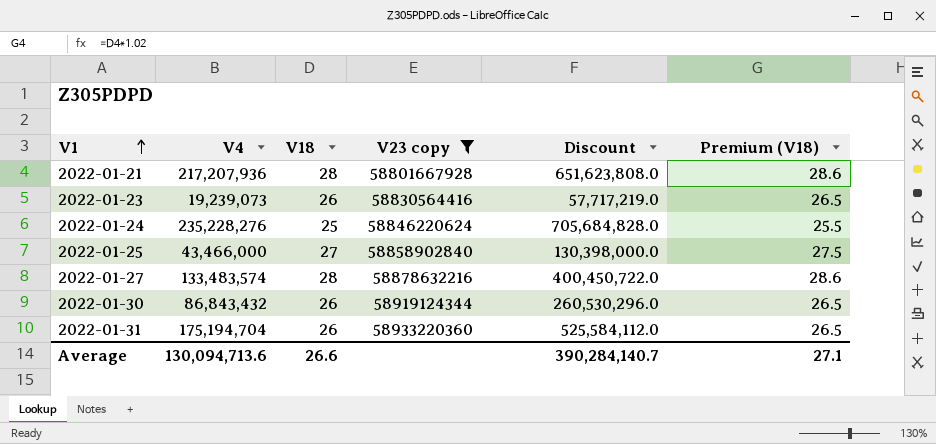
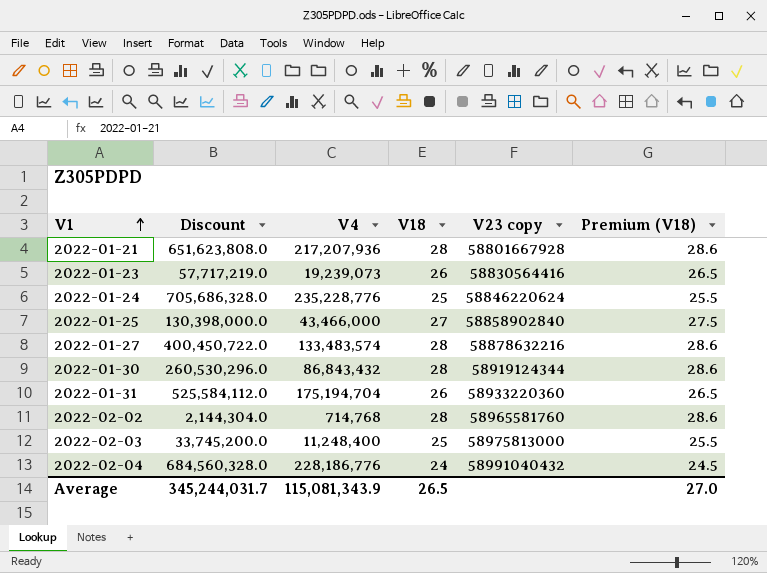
filter: V23 copy <= 58933220360 -> none
column Discount | position: 5 -> 2
2022-01-24 | Discount: 705,684,828.0 -> 705,686,328.0
2022-01-24 | V4: 235,228,276 -> 235,228,776
2022-01-30 | V18: 26 -> 28
2022-01-30 | Premium (V18): 26.5 -> 28.6
Average | Discount: 390,284,140.7 -> 345,244,031.7
Average | V4: 130,094,713.6 -> 115,081,343.9
Average | V18: 26.6 -> 26.5
Average | Premium (V18): 27.1 -> 27.0

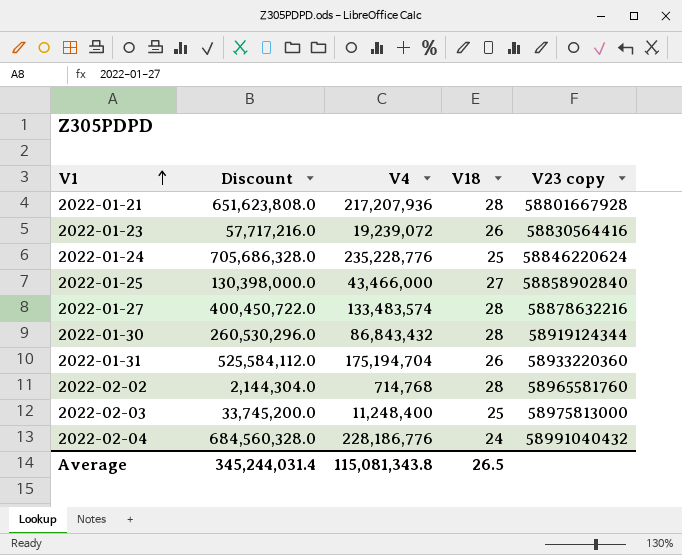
column Premium (V18) | formula: [V18] * 1.02 -> none
2022-01-23 | Discount: 57,717,219.0 -> 57,717,216.0
2022-01-23 | V4: 19,239,073 -> 19,239,072
Average | Discount: 345,244,031.7 -> 345,244,031.4
Average | V4: 115,081,343.9 -> 115,081,343.8

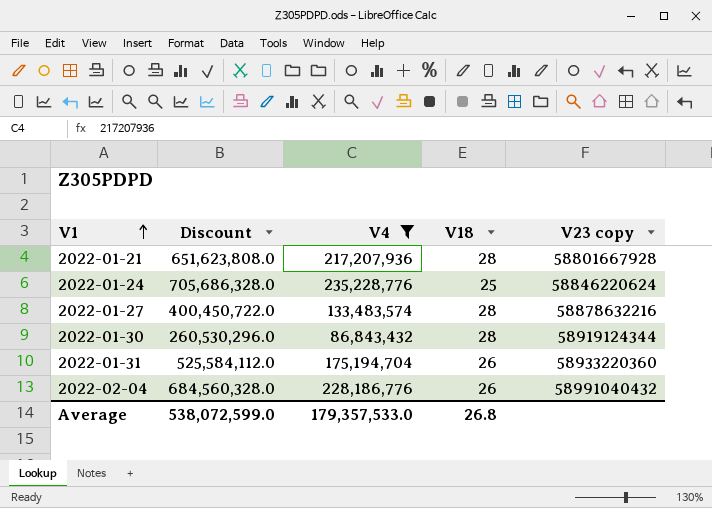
filter: none -> V4 >= 86,843,432
2022-02-04 | V18: 24 -> 26
Average | Discount: 345,244,031.4 -> 538,072,599.0
Average | V4: 115,081,343.8 -> 179,357,533.0
Average | V18: 26.5 -> 26.8

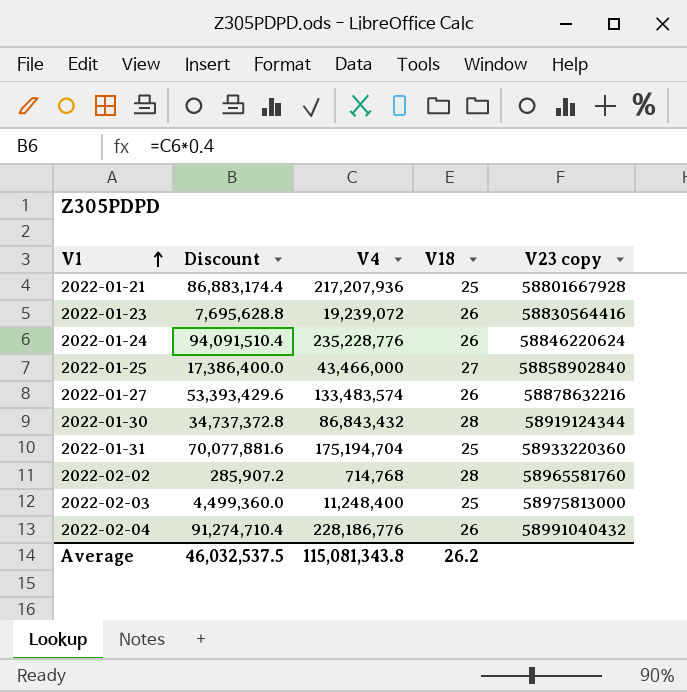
filter: V4 >= 86,843,432 -> none
column Discount | formula: [V4] * 3 -> [V4] * 0.4
2022-01-21 | V18: 28 -> 25
2022-01-24 | V18: 25 -> 26
2022-01-27 | V18: 28 -> 26
2022-01-31 | V18: 26 -> 25
Average | Discount: 538,072,599.0 -> 46,032,537.5
Average | V4: 179,357,533.0 -> 115,081,343.8
Average | V18: 26.8 -> 26.2

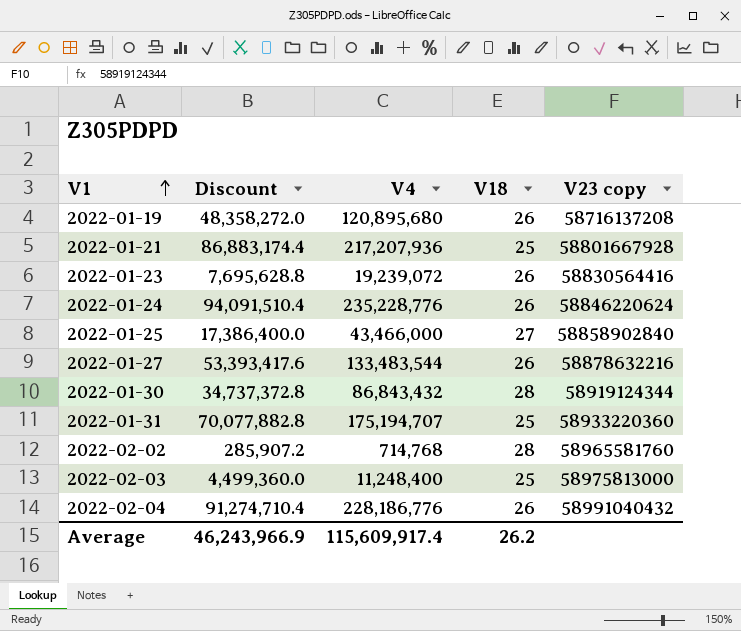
row 2022-01-19: none -> 48,358,272.0 | 120,895,680 | 26 | 58716137208
2022-01-27 | Discount: 53,393,429.6 -> 53,393,417.6
2022-01-27 | V4: 133,483,574 -> 133,483,544
2022-01-31 | Discount: 70,077,881.6 -> 70,077,882.8
2022-01-31 | V4: 175,194,704 -> 175,194,707
Average | Discount: 46,032,537.5 -> 46,243,966.9
Average | V4: 115,081,343.8 -> 115,609,917.4

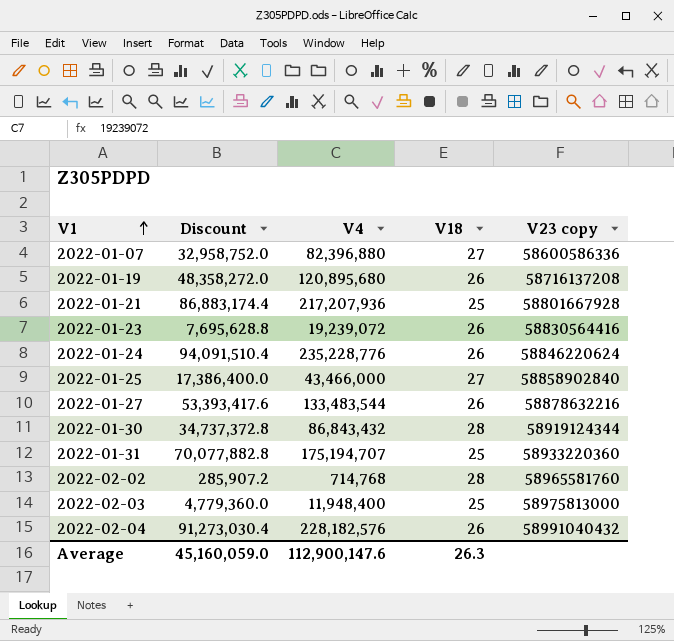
row 2022-01-07: none -> 32,958,752.0 | 82,396,880 | 27 | 58600586336
2022-02-03 | Discount: 4,499,360.0 -> 4,779,360.0
2022-02-03 | V4: 11,248,400 -> 11,948,400
2022-02-04 | Discount: 91,274,710.4 -> 91,273,030.4
2022-02-04 | V4: 228,186,776 -> 228,182,576
Average | Discount: 46,243,966.9 -> 45,160,059.0
Average | V4: 115,609,917.4 -> 112,900,147.6
Average | V18: 26.2 -> 26.3

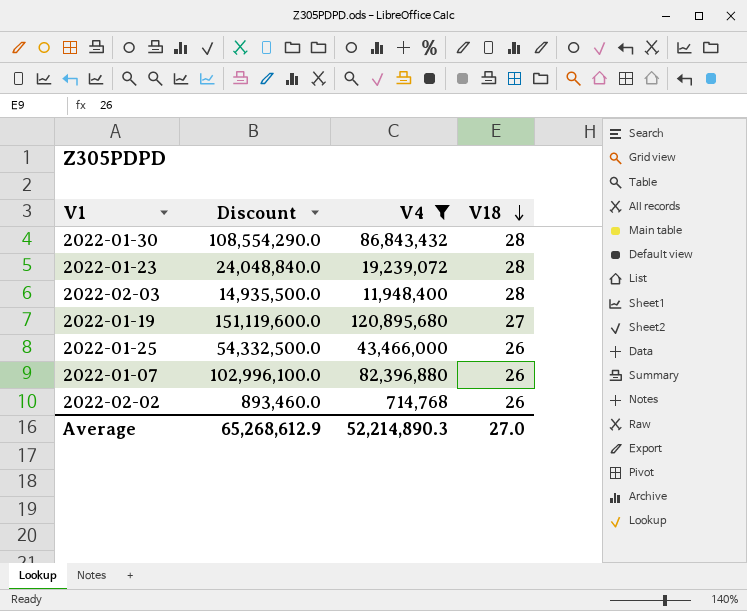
filter: none -> V4 <= 120,895,680
row order: V1 ascending -> V18 descending
column V23 copy | position: 5 -> none
column Discount | formula: [V4] * 0.4 -> [V4] * 1.25
2022-01-23 | V18: 26 -> 28
2022-02-03 | V18: 25 -> 28
2022-01-19 | V18: 26 -> 27
2022-01-25 | V18: 27 -> 26
2022-01-07 | V18: 27 -> 26
2022-02-02 | V18: 28 -> 26
Average | Discount: 45,160,059.0 -> 65,268,612.9
Average | V4: 112,900,147.6 -> 52,214,890.3
Average | V18: 26.3 -> 27.0

